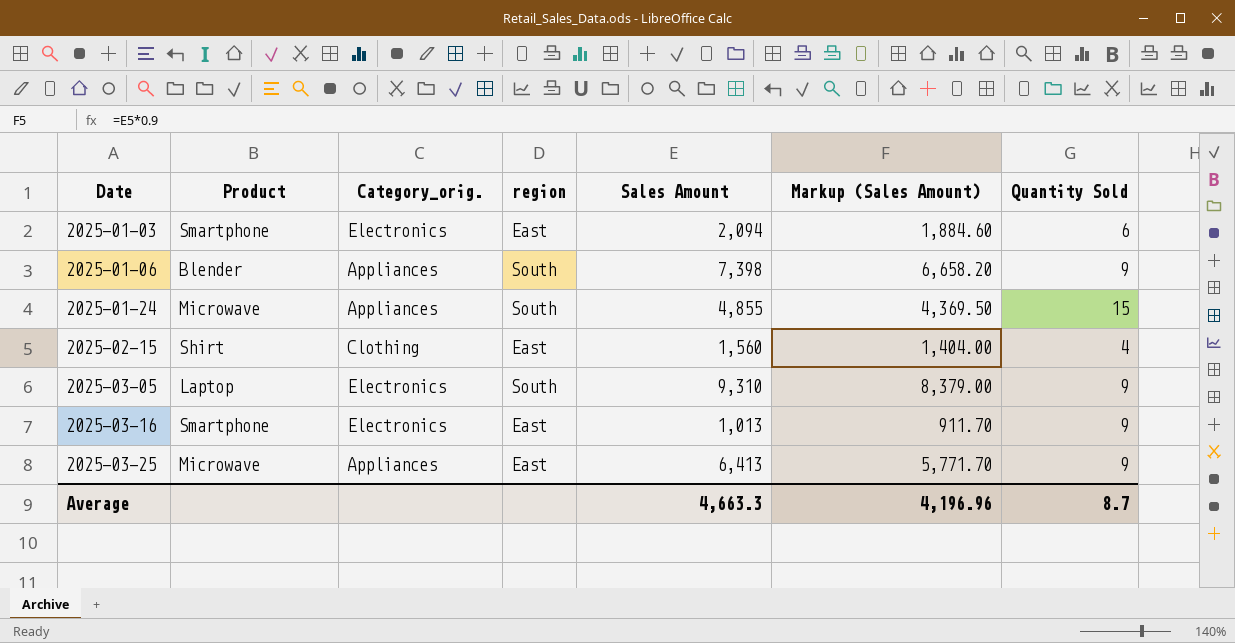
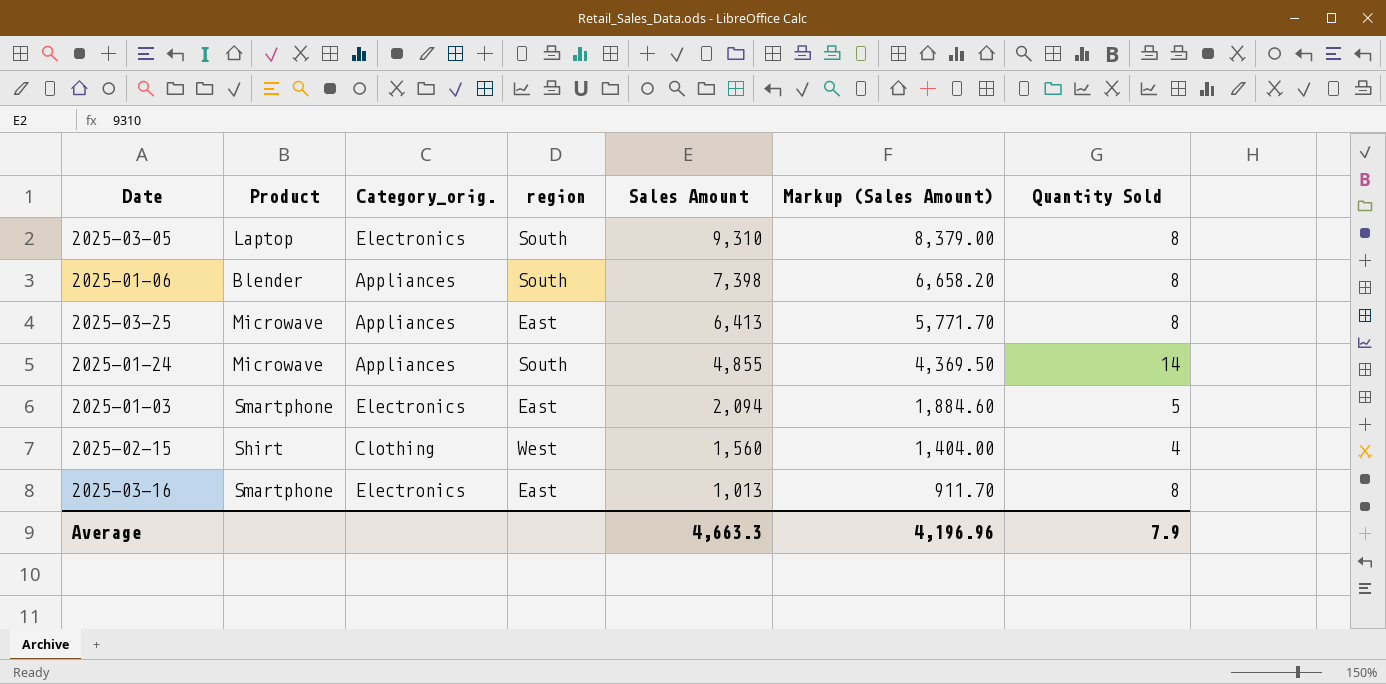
row order: Date ascending -> Sales Amount descending
2025-03-05 | Quantity Sold: 9 -> 8
2025-01-06 | Quantity Sold: 9 -> 8
2025-03-25 | Quantity Sold: 9 -> 8
2025-01-24 | Quantity Sold: 15 -> 14
2025-01-03 | Quantity Sold: 6 -> 5
2025-02-15 | region: East -> West
2025-03-16 | Quantity Sold: 9 -> 8
Average | Quantity Sold: 8.7 -> 7.9

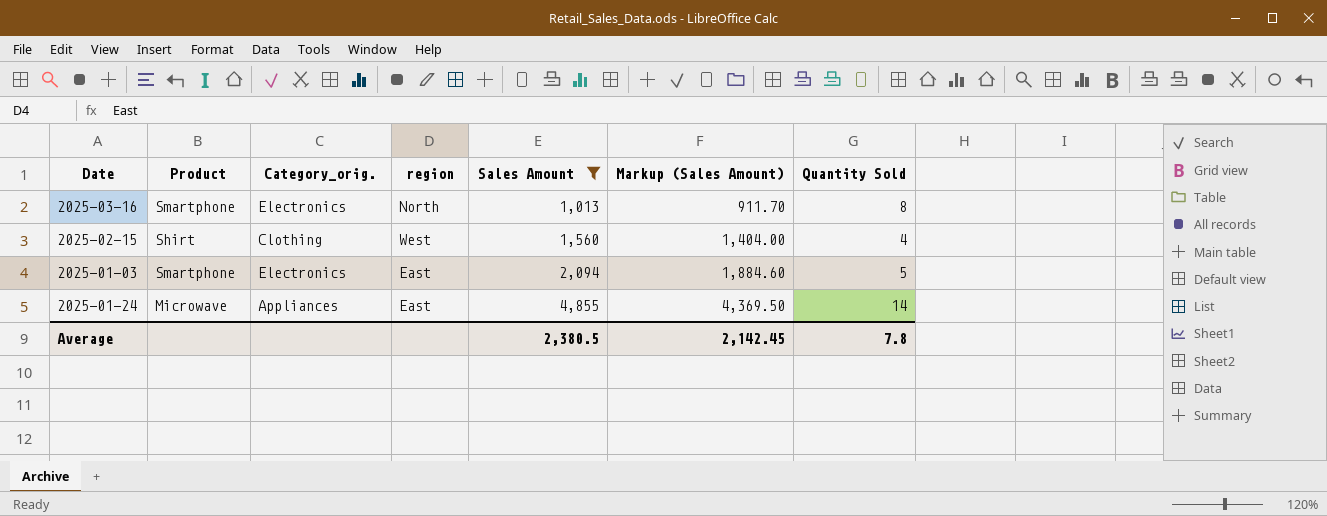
filter: none -> Sales Amount <= 4,855
row order: Sales Amount descending -> Sales Amount ascending
2025-03-16 | region: East -> North
2025-01-24 | region: South -> East
Average | Sales Amount: 4,663.3 -> 2,380.5
Average | Markup (Sales Amount): 4,196.96 -> 2,142.45
Average | Quantity Sold: 7.9 -> 7.8

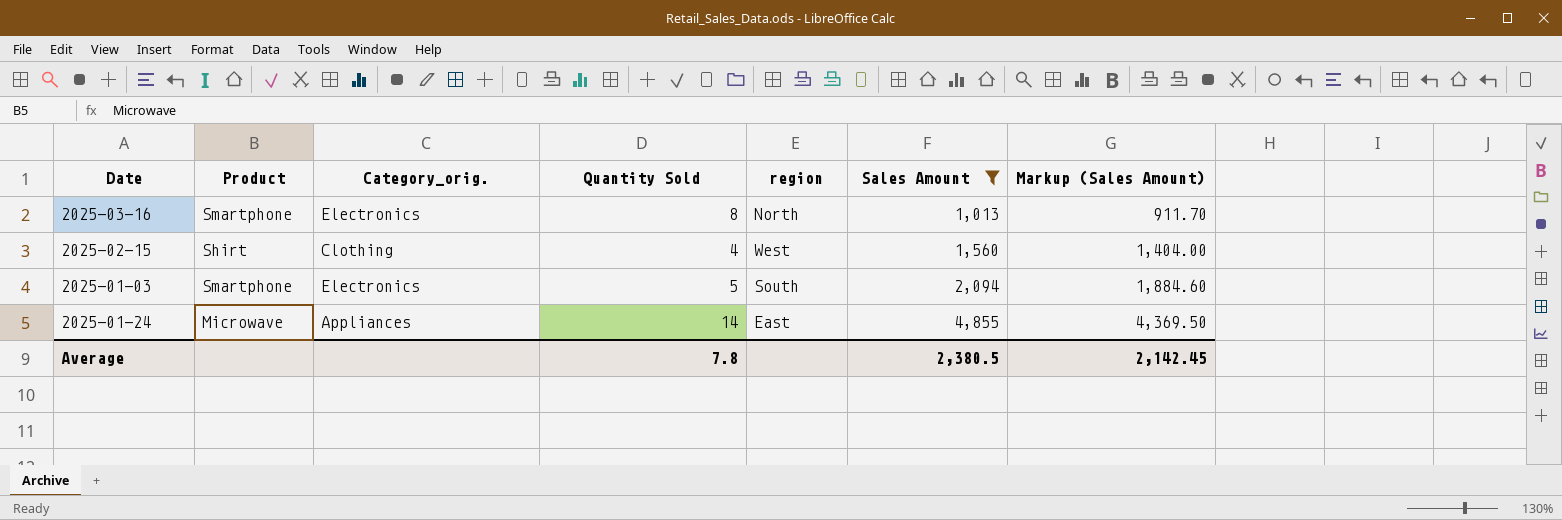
column Quantity Sold | position: 7 -> 4
2025-01-03 | region: East -> South

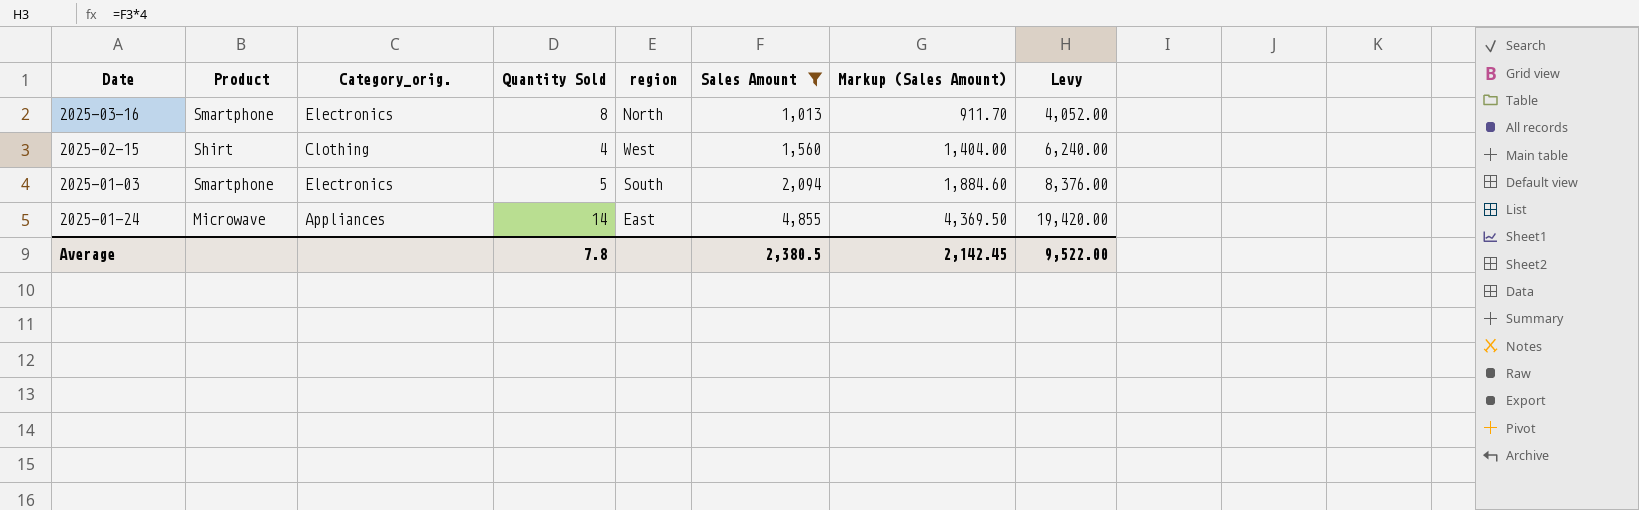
column Levy | formula: none -> [Sales Amount] * 4

